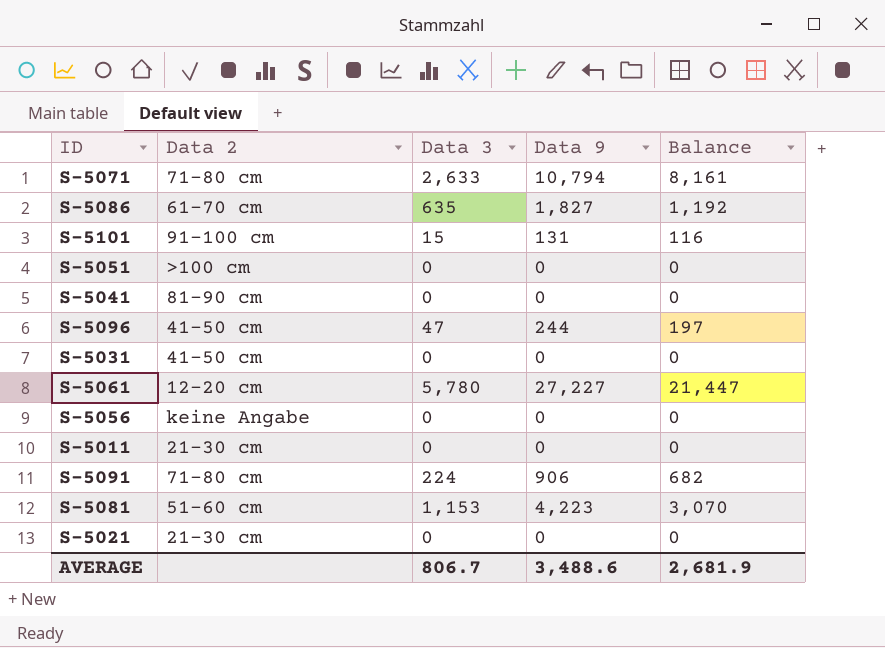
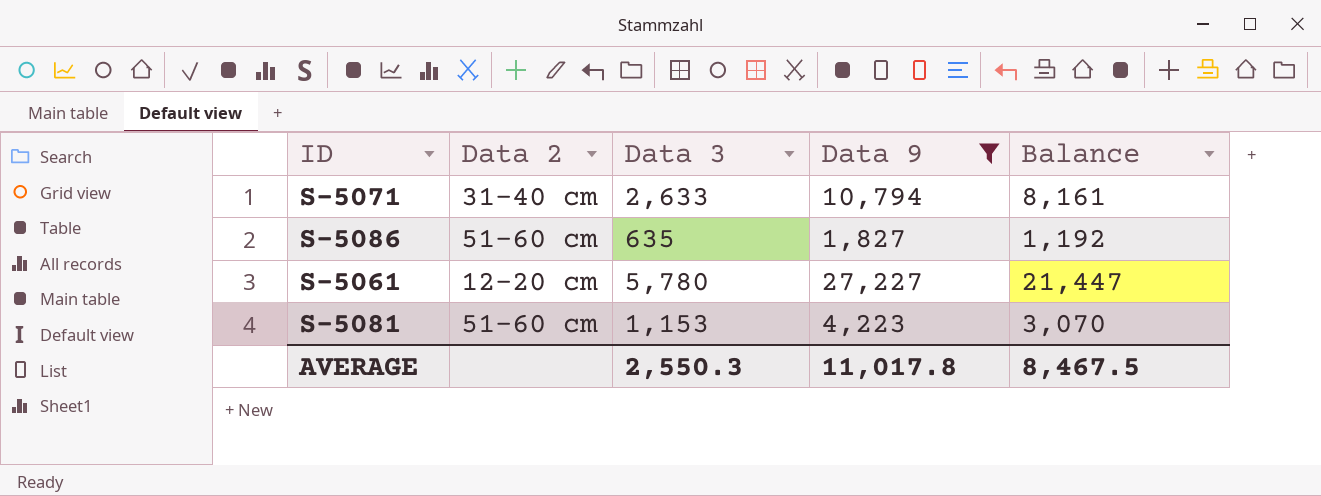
filter: none -> Data 9 >= 1,827
S-5071 | Data 2: 71-80 cm -> 31-40 cm
S-5086 | Data 2: 61-70 cm -> 51-60 cm
AVERAGE | Data 3: 806.7 -> 2,550.3
AVERAGE | Data 9: 3,488.6 -> 11,017.8
AVERAGE | Balance: 2,681.9 -> 8,467.5

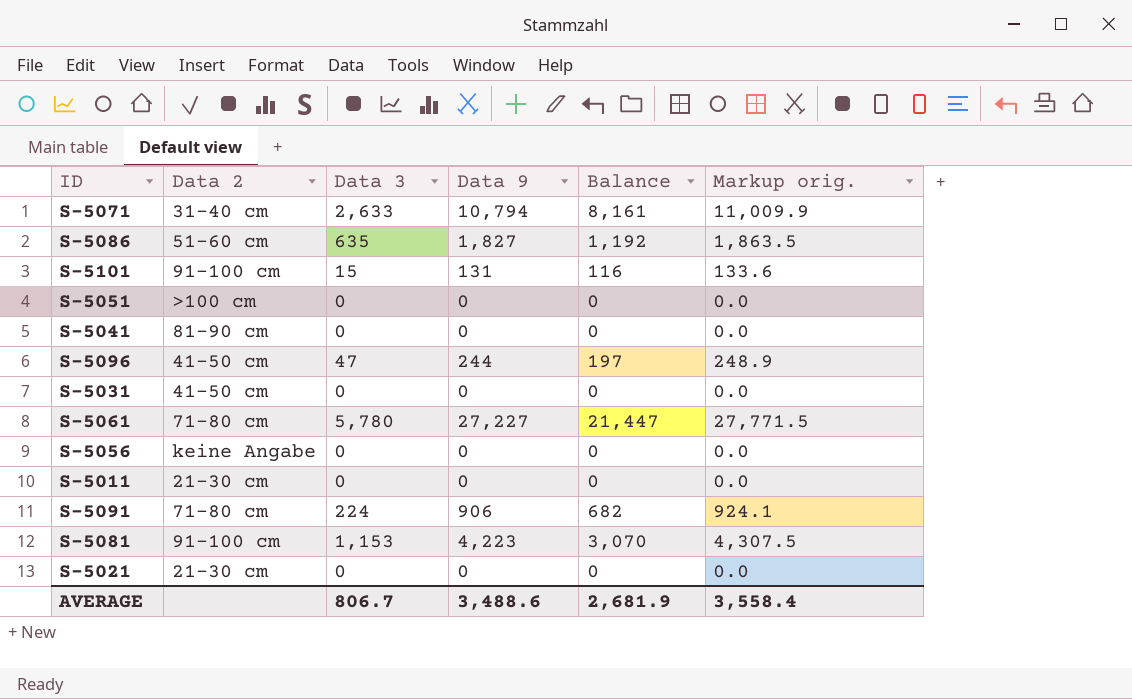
filter: Data 9 >= 1,827 -> none
column Markup orig. | formula: none -> [Data 9] * 1.02
S-5061 | Data 2: 12-20 cm -> 71-80 cm
S-5081 | Data 2: 51-60 cm -> 91-100 cm
AVERAGE | Data 3: 2,550.3 -> 806.7
AVERAGE | Data 9: 11,017.8 -> 3,488.6
AVERAGE | Balance: 8,467.5 -> 2,681.9

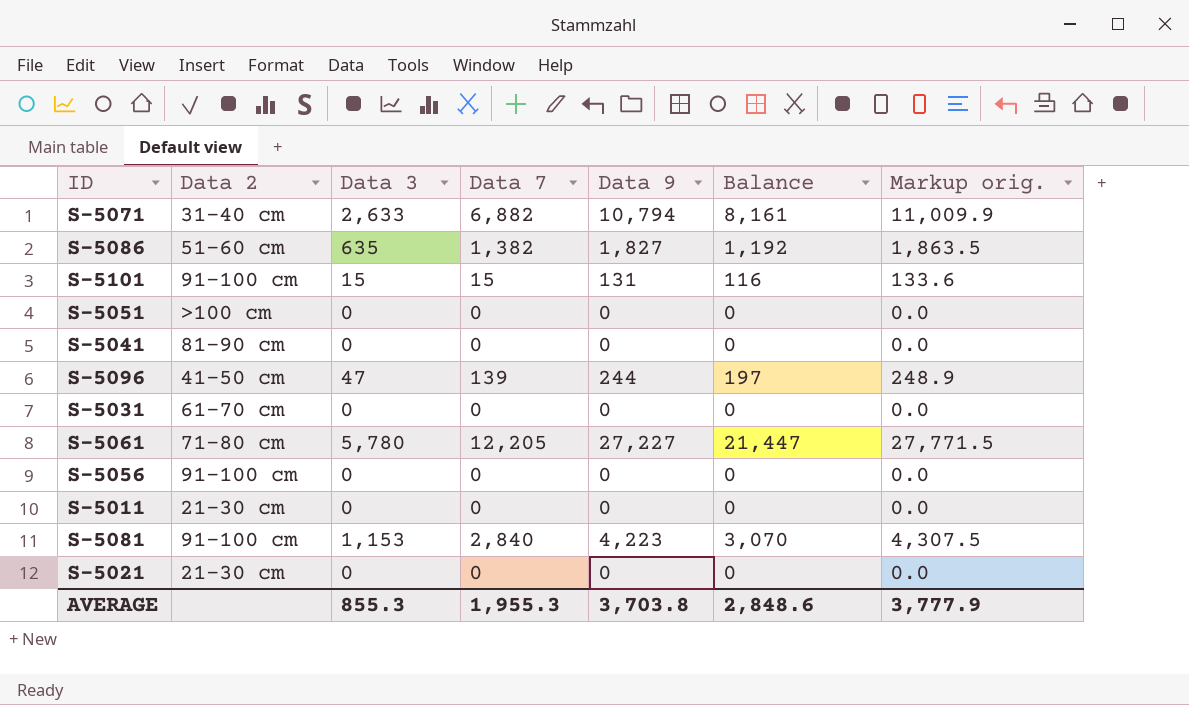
column Data 7 | position: none -> 4
row S-5091: 71-80 cm | 224 | 906 | 682 | 924.1 -> none
S-5031 | Data 2: 41-50 cm -> 61-70 cm
S-5056 | Data 2: keine Angabe -> 91-100 cm
AVERAGE | Data 3: 806.7 -> 855.3
AVERAGE | Data 9: 3,488.6 -> 3,703.8
AVERAGE | Balance: 2,681.9 -> 2,848.6
AVERAGE | Markup orig.: 3,558.4 -> 3,777.9

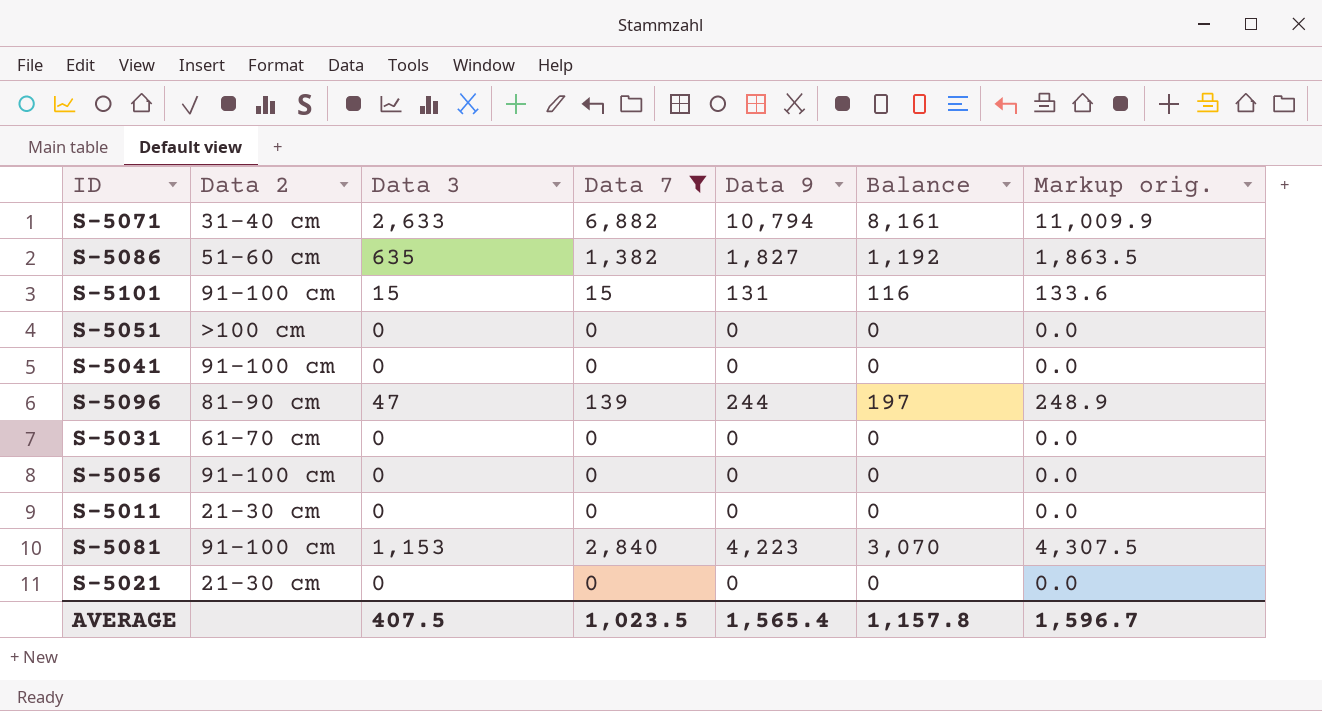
filter: none -> Data 7 != 12,205
S-5041 | Data 2: 81-90 cm -> 91-100 cm
S-5096 | Data 2: 41-50 cm -> 81-90 cm
AVERAGE | Data 3: 855.3 -> 407.5
AVERAGE | Data 7: 1,955.3 -> 1,023.5
AVERAGE | Data 9: 3,703.8 -> 1,565.4
AVERAGE | Balance: 2,848.6 -> 1,157.8
AVERAGE | Markup orig.: 3,777.9 -> 1,596.7

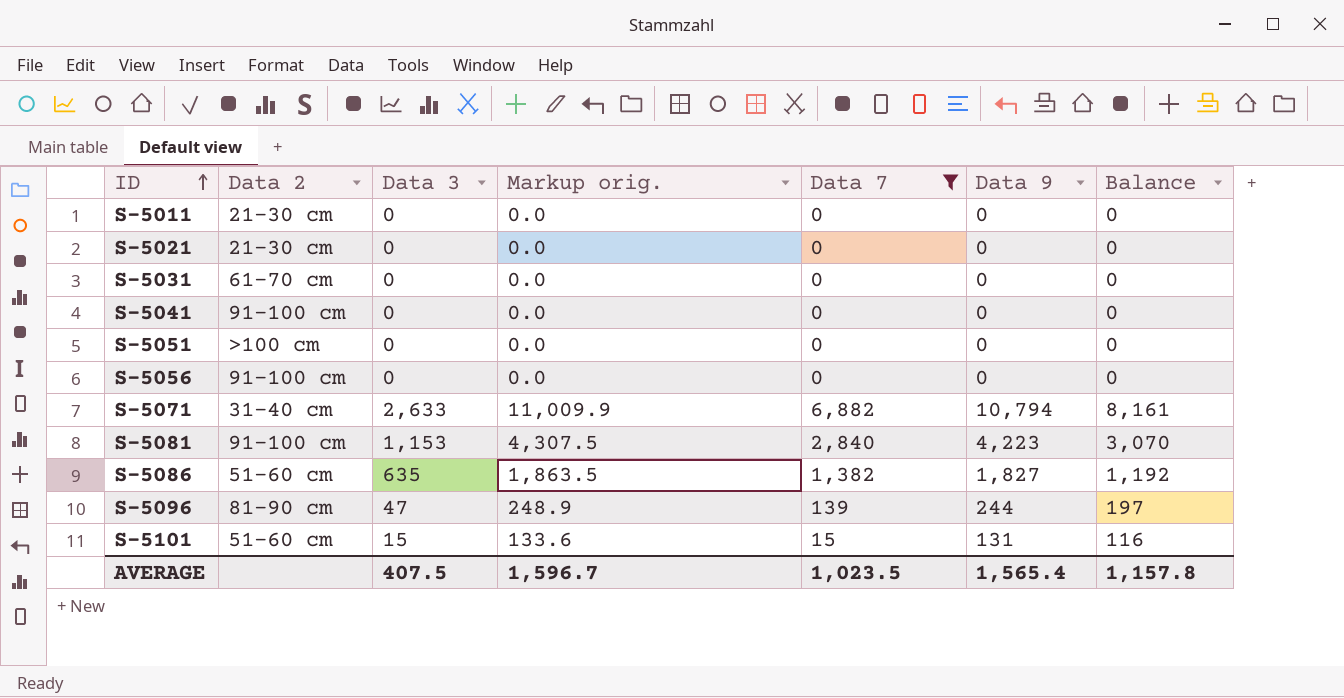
row order: none -> ID ascending
column Markup orig. | position: 7 -> 4
S-5101 | Data 2: 91-100 cm -> 51-60 cm

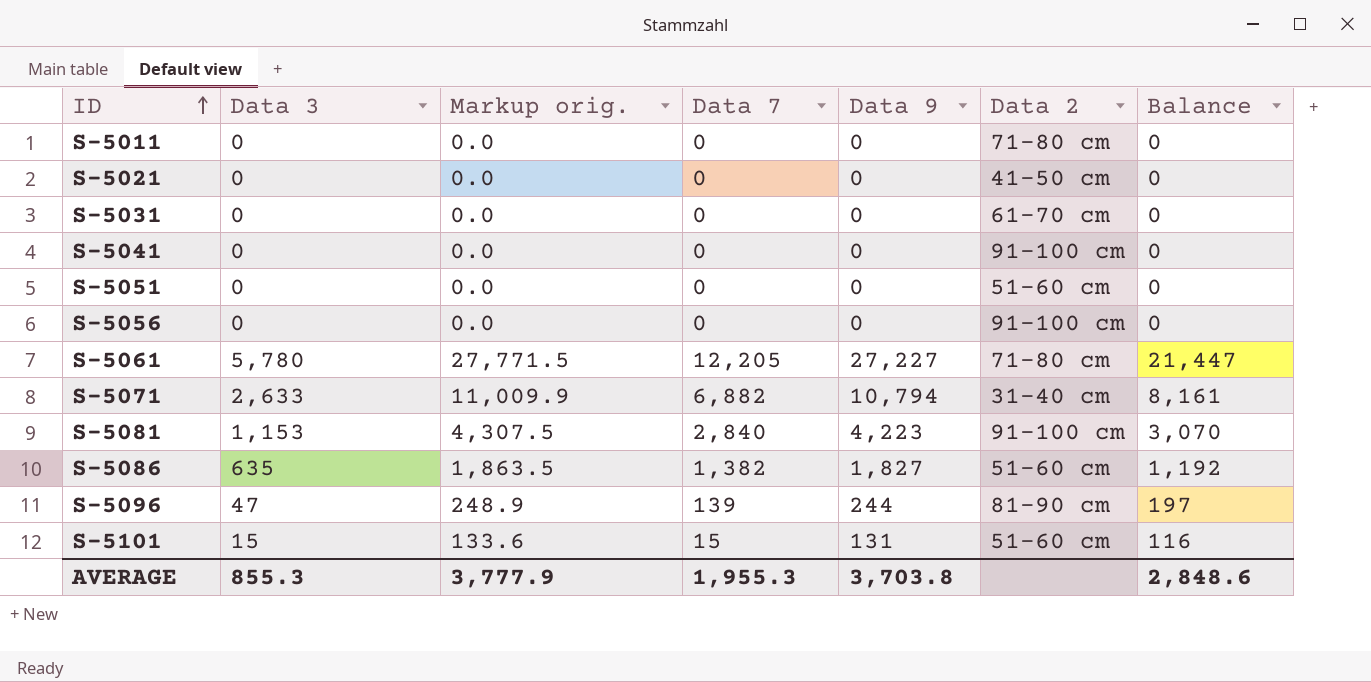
filter: Data 7 != 12,205 -> none
column Data 2 | position: 2 -> 6
S-5011 | Data 2: 21-30 cm -> 71-80 cm
S-5021 | Data 2: 21-30 cm -> 41-50 cm
S-5051 | Data 2: >100 cm -> 51-60 cm
AVERAGE | Data 3: 407.5 -> 855.3
AVERAGE | Markup orig.: 1,596.7 -> 3,777.9
AVERAGE | Data 7: 1,023.5 -> 1,955.3
AVERAGE | Data 9: 1,565.4 -> 3,703.8
AVERAGE | Balance: 1,157.8 -> 2,848.6

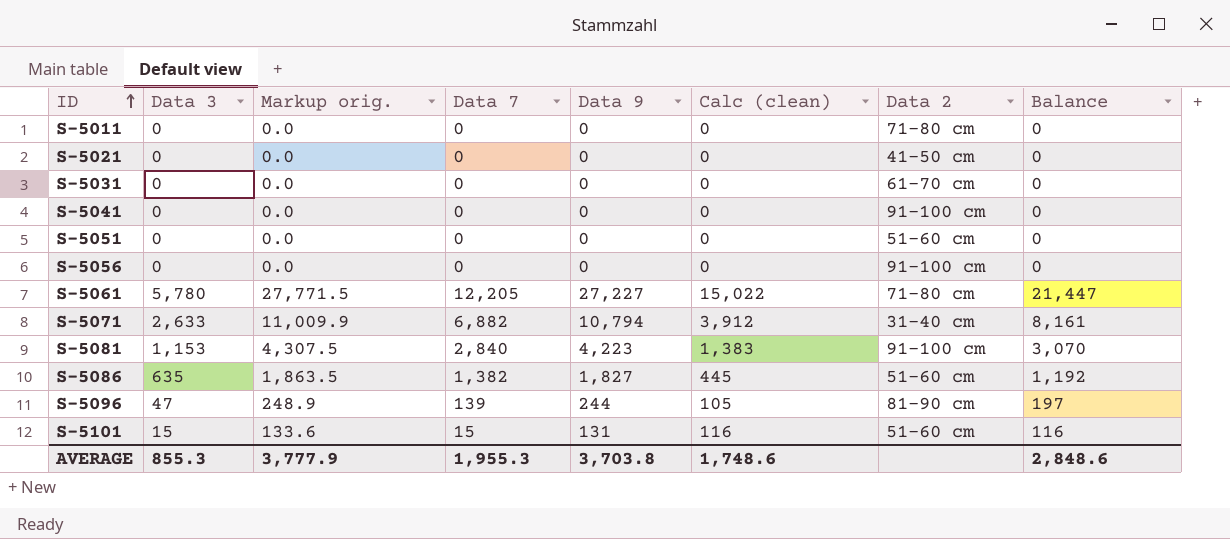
column Calc (clean) | formula: none -> [Data 9] - [Data 7]

